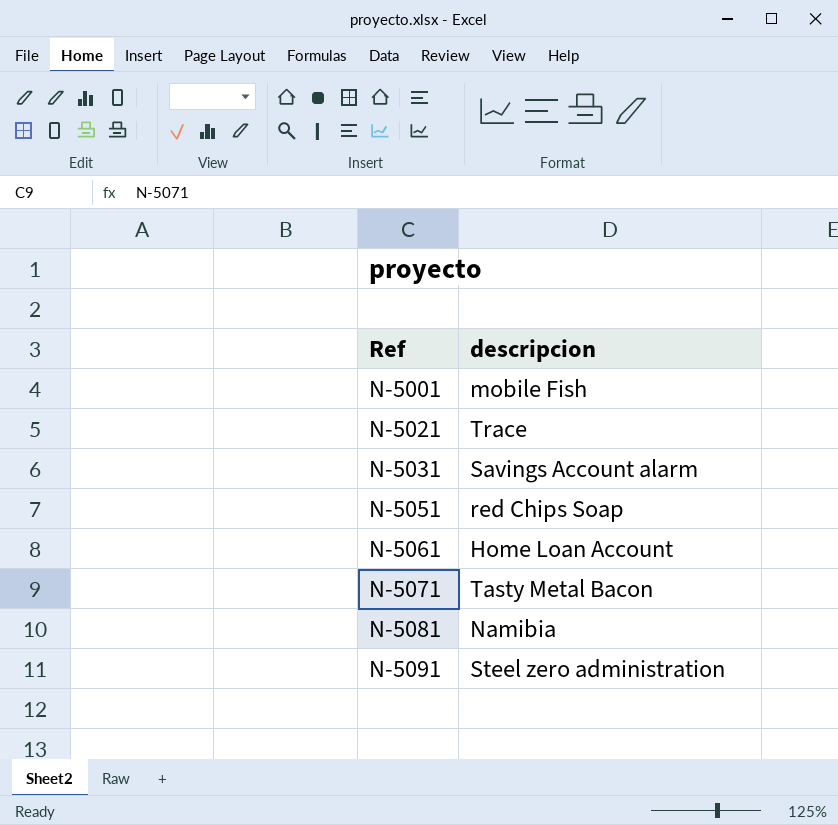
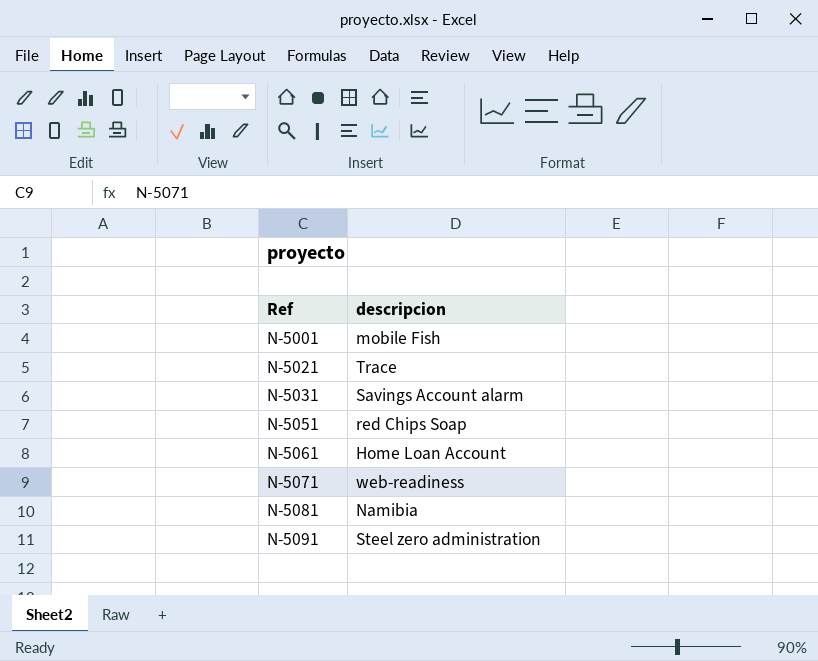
N-5071 | descripcion: Tasty Metal Bacon -> web-readiness

